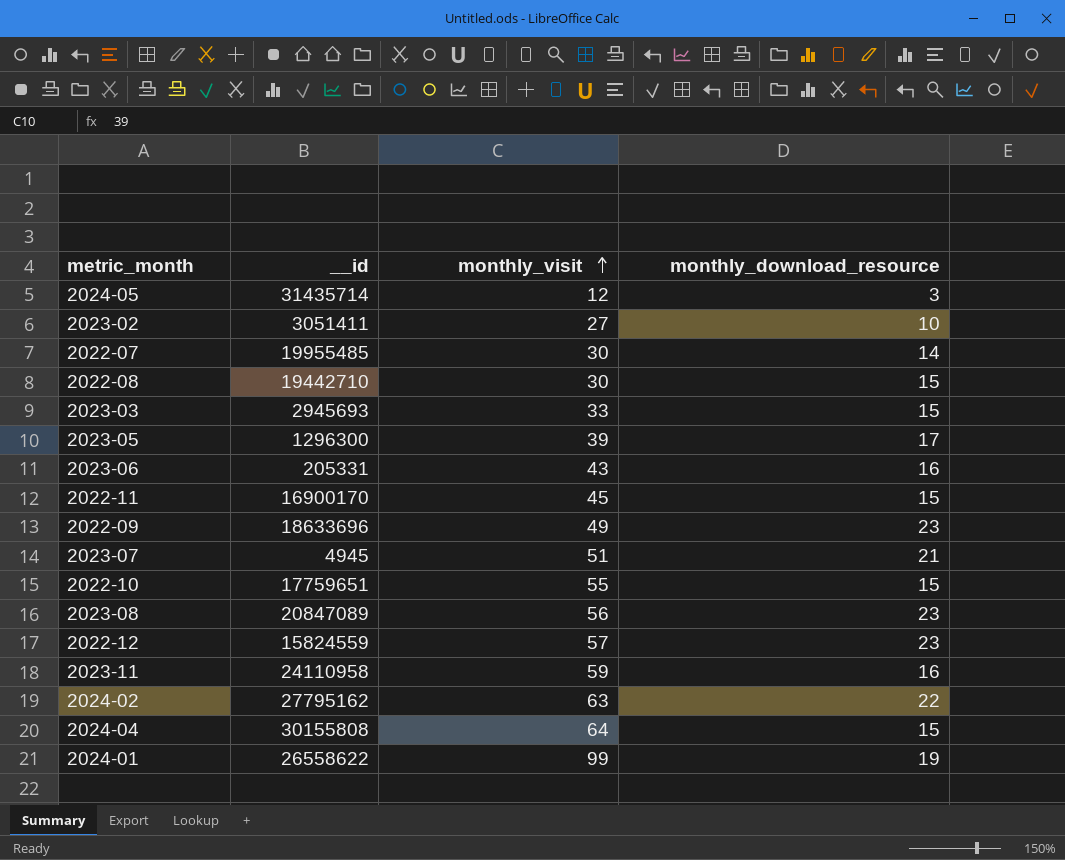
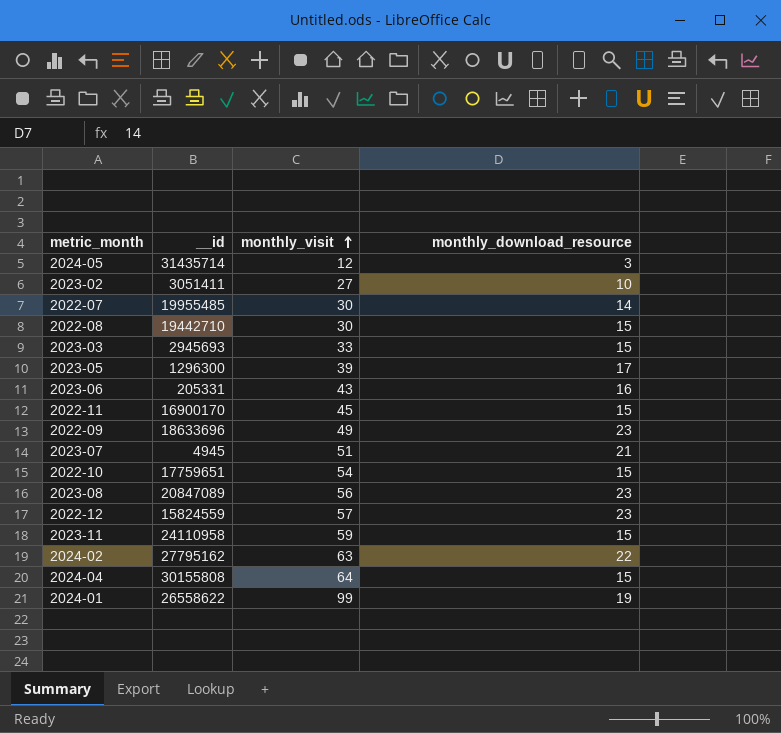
2022-10 | monthly_visit: 55 -> 54
2023-11 | monthly_download_resource: 16 -> 15

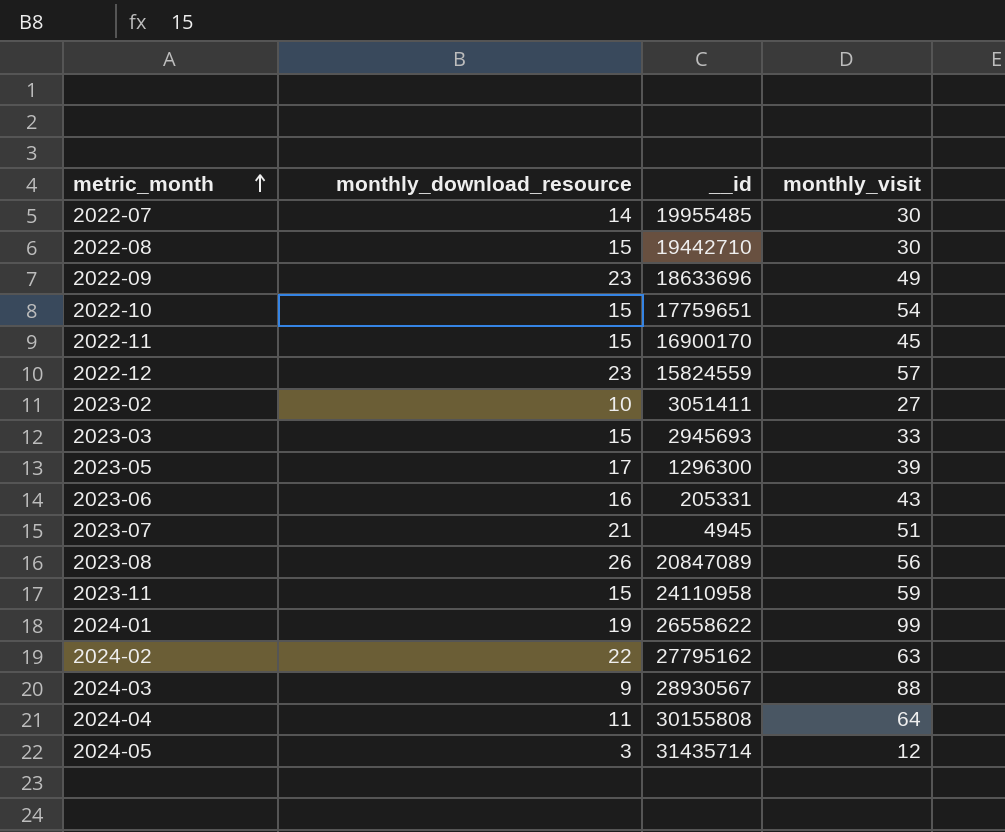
row order: monthly_visit ascending -> metric_month ascending
column monthly_download_resource | position: 4 -> 2
2023-08 | monthly_download_resource: 23 -> 26
row 2024-03: none -> 9 | 28930567 | 88
2024-04 | monthly_download_resource: 15 -> 11

